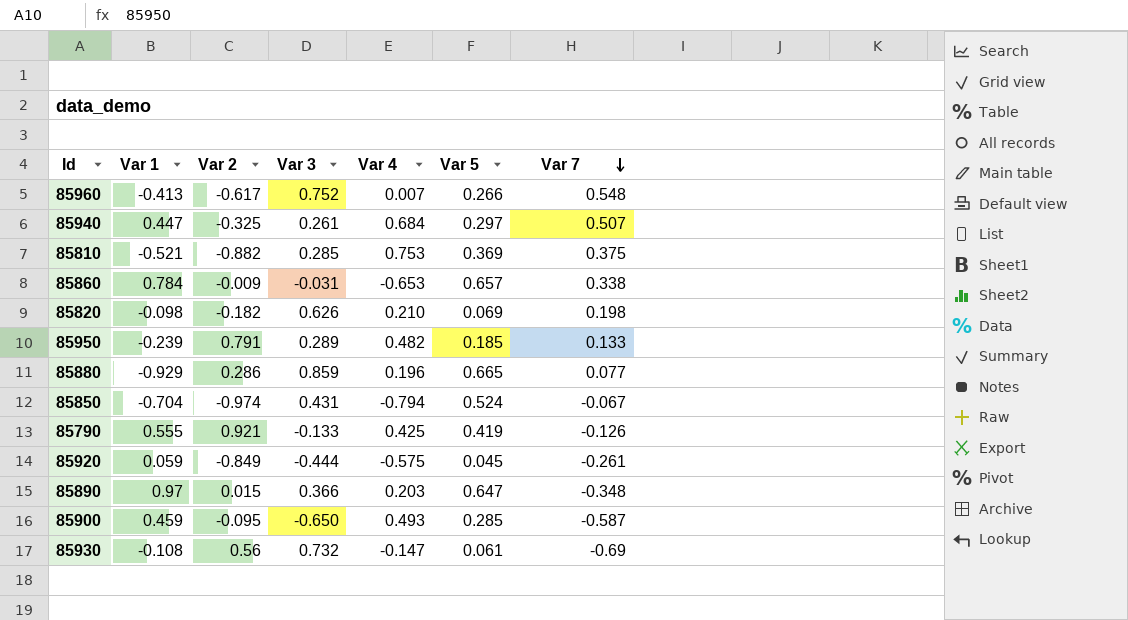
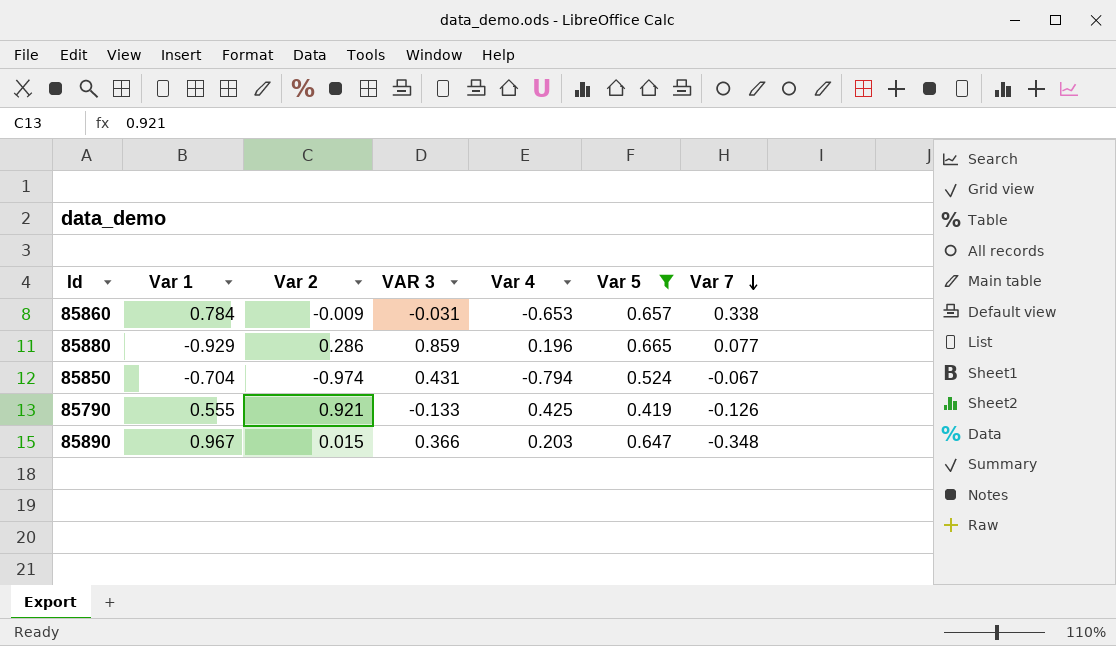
filter: none -> Var 5 >= 0.419
column name: Var 3 -> VAR 3
85890 | Var 1: 0.97 -> 0.967

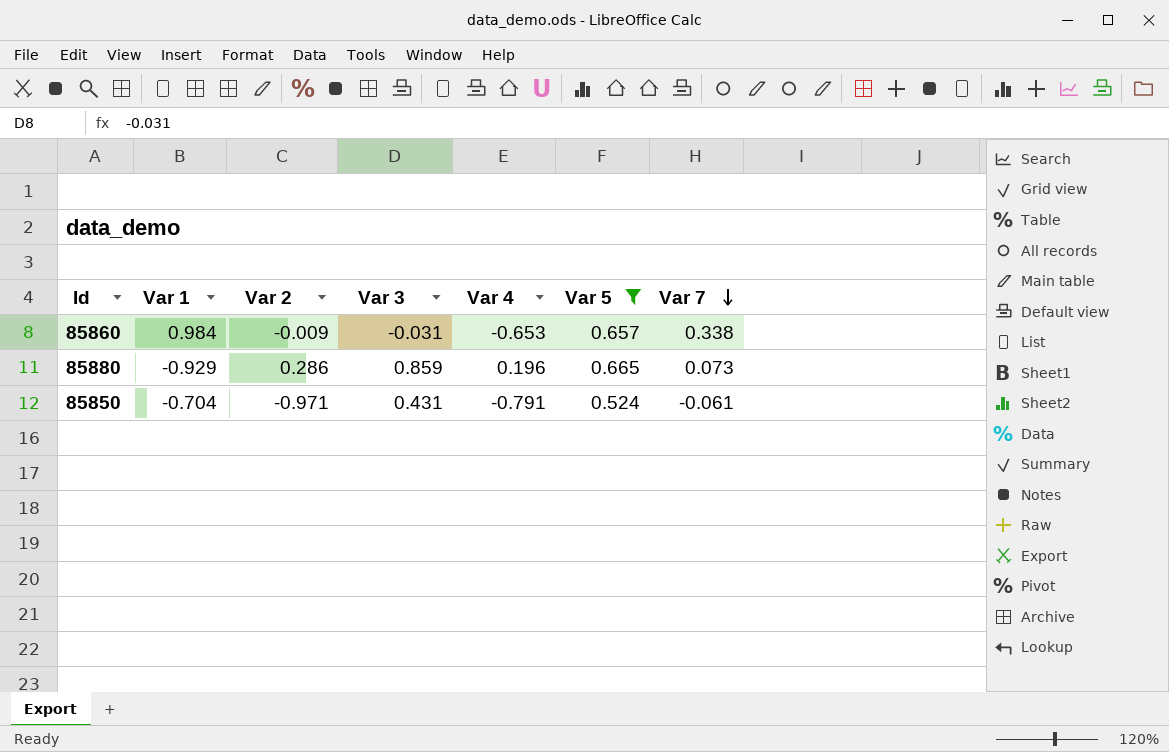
column name: VAR 3 -> Var 3
row 85790: 0.555 | 0.921 | -0.133 | 0.425 | 0.419 | -0.126 -> none
row 85890: 0.967 | 0.015 | 0.366 | 0.203 | 0.647 | -0.348 -> none
85860 | Var 1: 0.784 -> 0.984
85880 | Var 7: 0.077 -> 0.073
85850 | Var 2: -0.974 -> -0.971
85850 | Var 4: -0.794 -> -0.791
85850 | Var 7: -0.067 -> -0.061

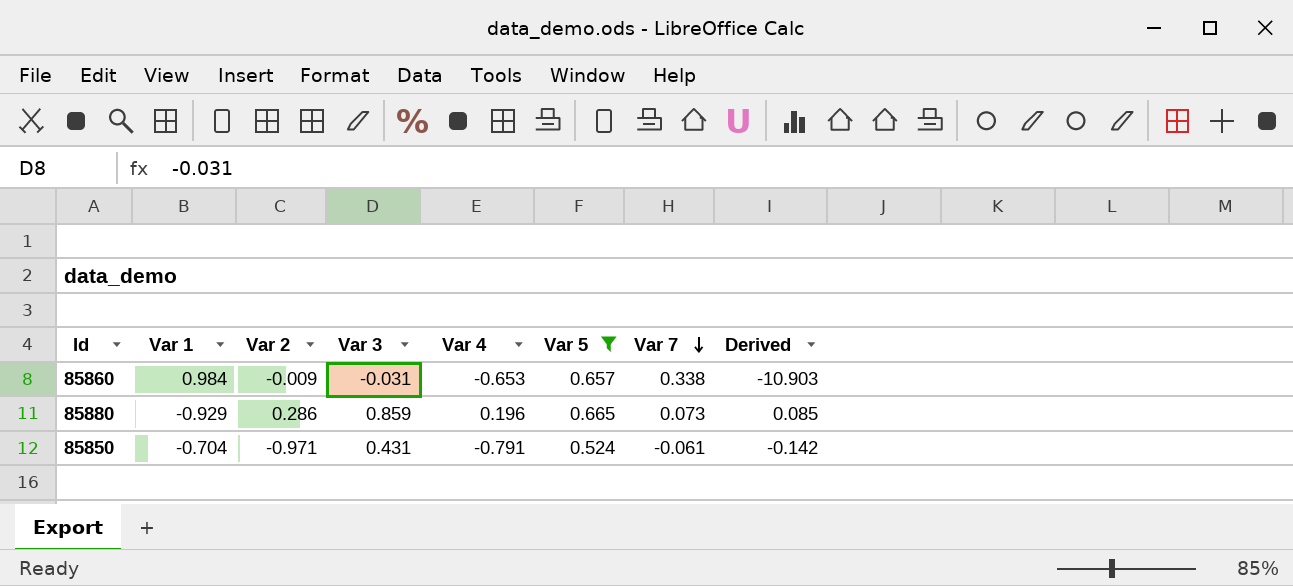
column Derived | formula: none -> [Var 7] / [Var 3]

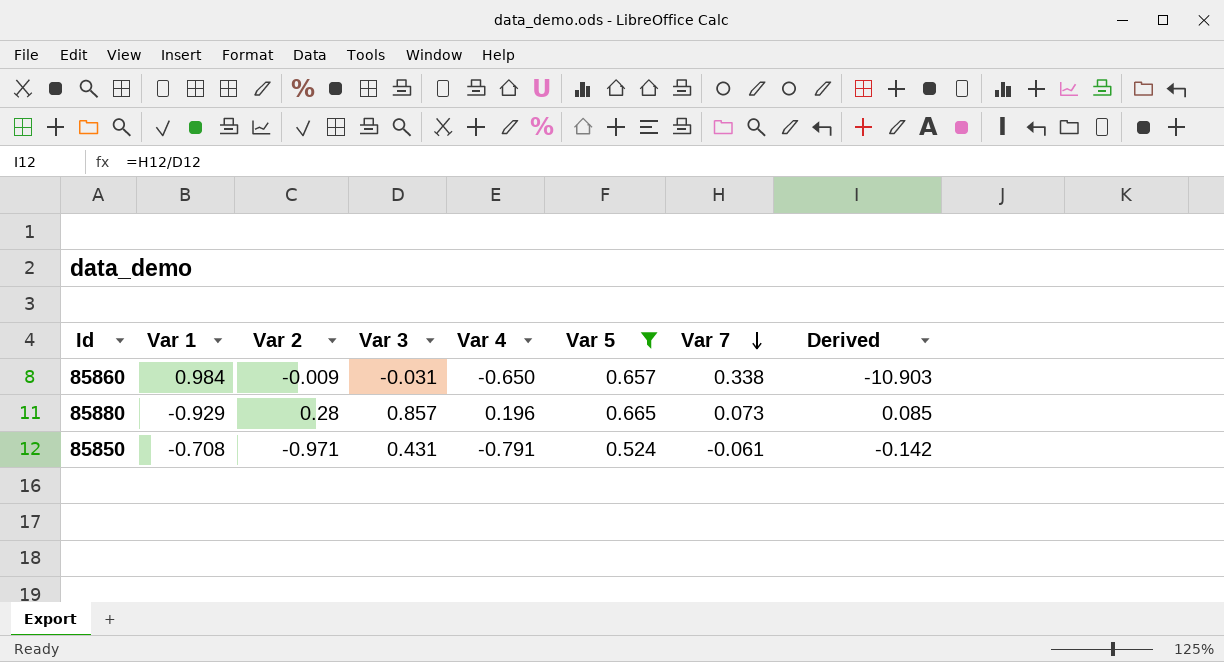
85860 | Var 4: -0.653 -> -0.650
85880 | Var 2: 0.286 -> 0.28
85880 | Var 3: 0.859 -> 0.857
85850 | Var 1: -0.704 -> -0.708

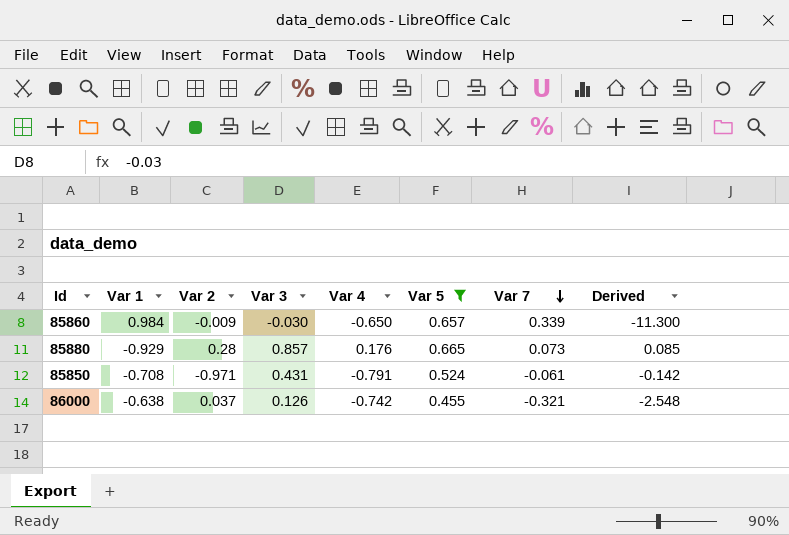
85860 | Var 3: -0.031 -> -0.030
85860 | Var 7: 0.338 -> 0.339
85860 | Derived: -10.903 -> -11.300
85880 | Var 4: 0.196 -> 0.176
row 86000: none -> -0.638 | 0.037 | 0.126 | -0.742 | 0.455 | -0.321 | -2.548

